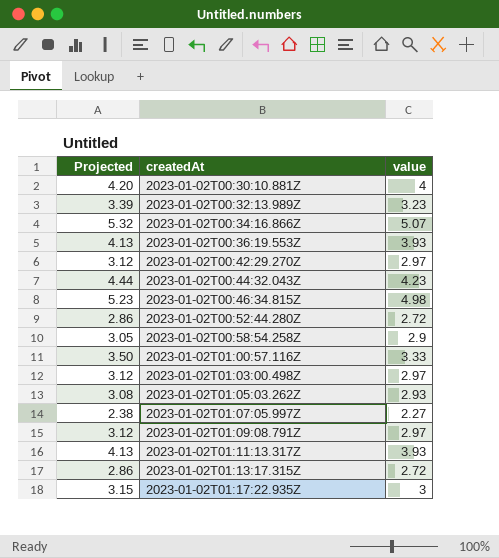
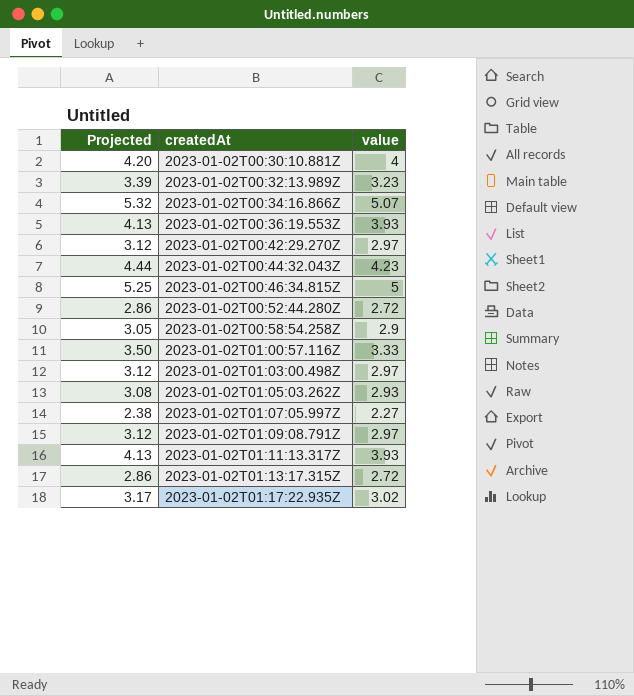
2023-01-02T00:46:34.815Z | Projected: 5.23 -> 5.25
2023-01-02T00:46:34.815Z | value: 4.98 -> 5
2023-01-02T01:17:22.935Z | Projected: 3.15 -> 3.17
2023-01-02T01:17:22.935Z | value: 3 -> 3.02

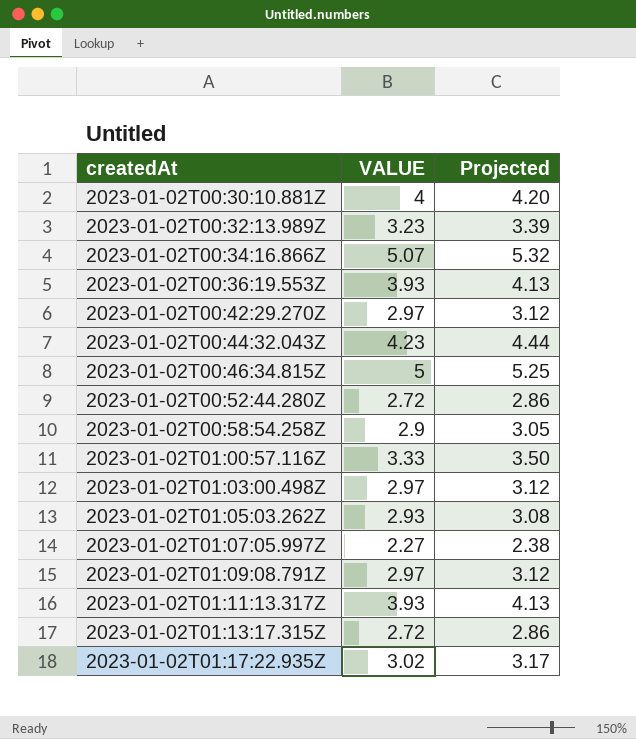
column name: value -> VALUE
column Projected | position: 1 -> 3

